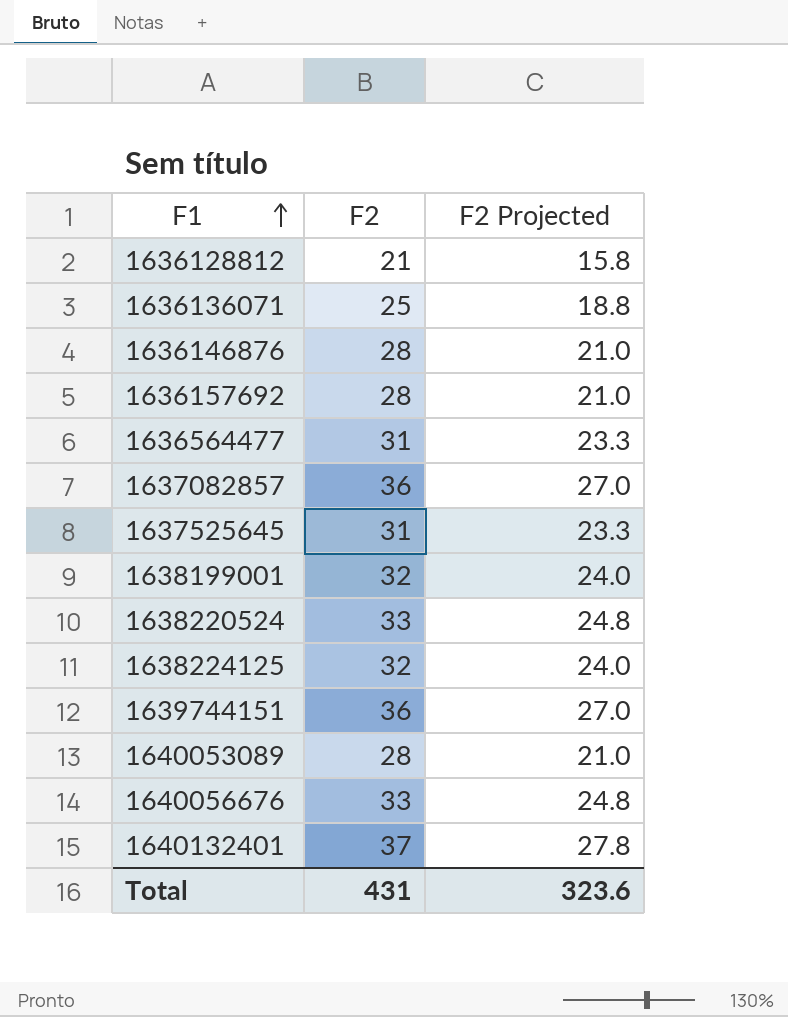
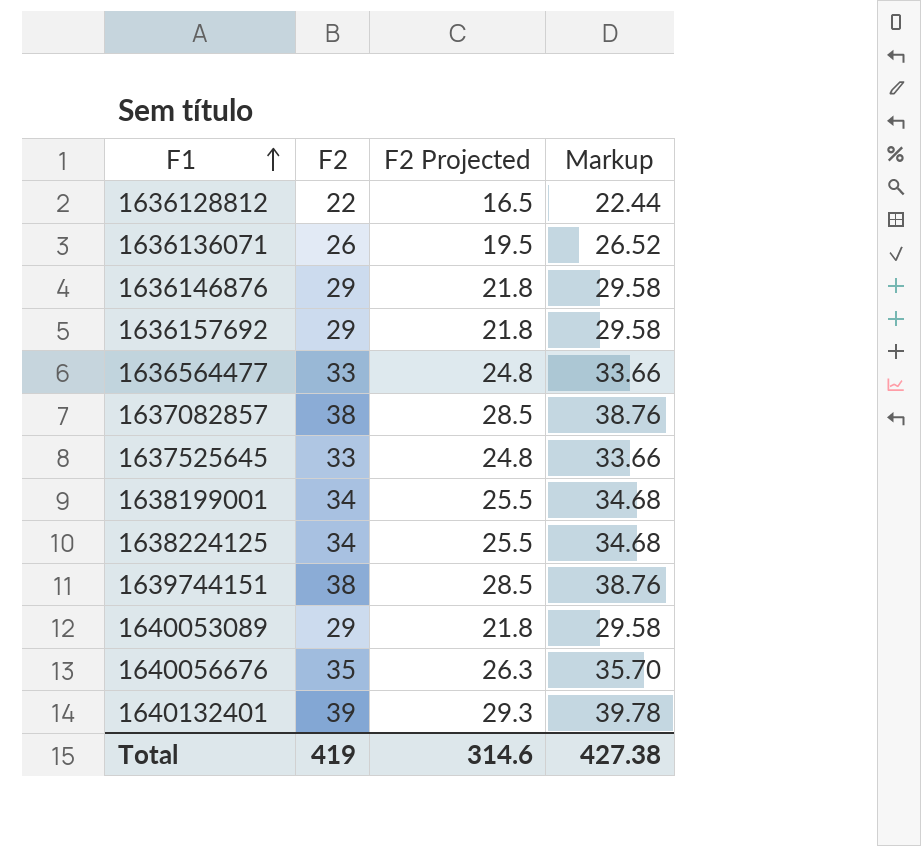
column Markup | formula: none -> [F2] * 1.02
row 1638220524: 33 | 24.8 -> none
1636128812 | F2: 21 -> 22
1636128812 | F2 Projected: 15.8 -> 16.5
1636136071 | F2: 25 -> 26
1636136071 | F2 Projected: 18.8 -> 19.5
1636146876 | F2: 28 -> 29
1636146876 | F2 Projected: 21.0 -> 21.8
1636157692 | F2: 28 -> 29
1636157692 | F2 Projected: 21.0 -> 21.8
1636564477 | F2: 31 -> 33
1636564477 | F2 Projected: 23.3 -> 24.8
1637082857 | F2: 36 -> 38
1637082857 | F2 Projected: 27.0 -> 28.5
1637525645 | F2: 31 -> 33
1637525645 | F2 Projected: 23.3 -> 24.8
1638199001 | F2: 32 -> 34
1638199001 | F2 Projected: 24.0 -> 25.5
1638224125 | F2: 32 -> 34
1638224125 | F2 Projected: 24.0 -> 25.5
1639744151 | F2: 36 -> 38
1639744151 | F2 Projected: 27.0 -> 28.5
1640053089 | F2: 28 -> 29
1640053089 | F2 Projected: 21.0 -> 21.8
1640056676 | F2: 33 -> 35
1640056676 | F2 Projected: 24.8 -> 26.3
1640132401 | F2: 37 -> 39
1640132401 | F2 Projected: 27.8 -> 29.3
Total | F2: 431 -> 419
Total | F2 Projected: 323.6 -> 314.6

